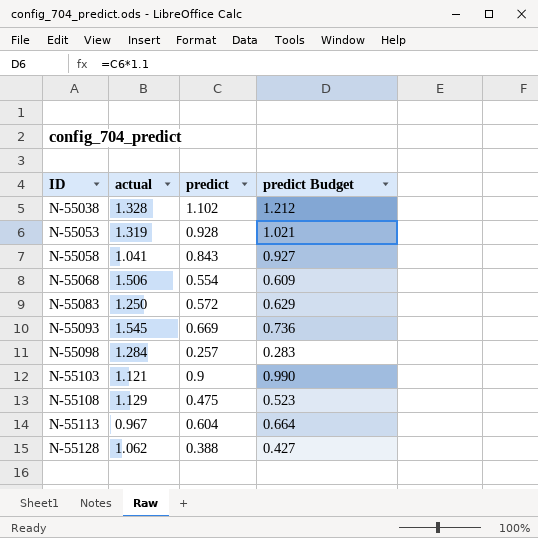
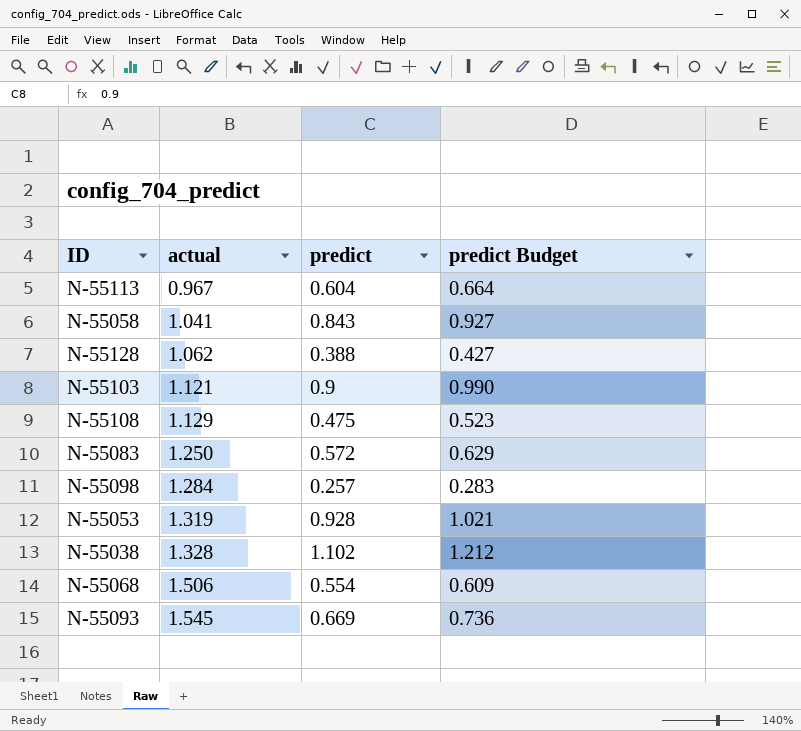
row order: ID ascending -> actual ascending

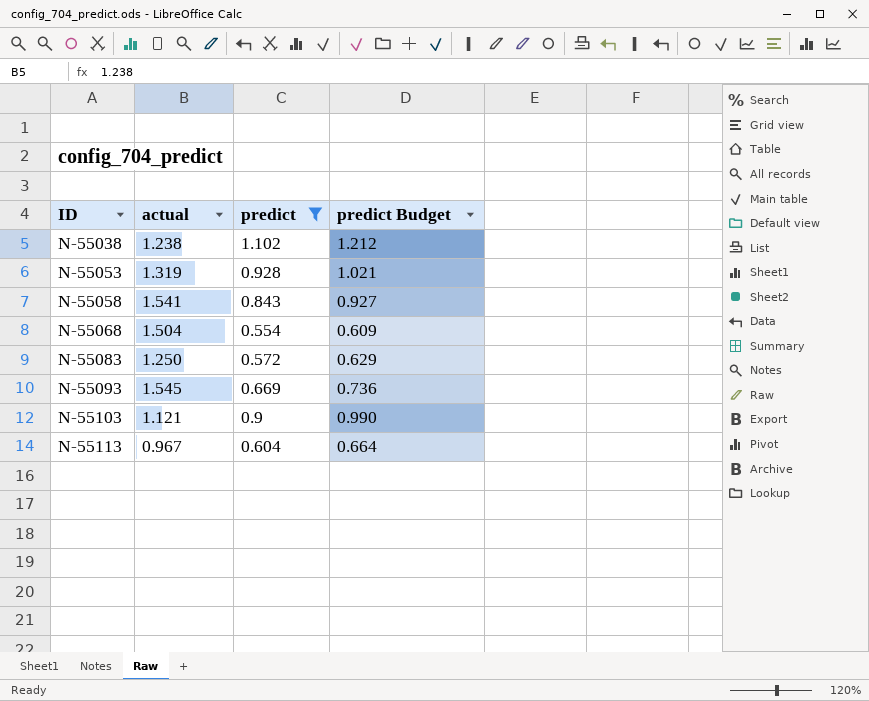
filter: none -> predict >= 0.554
row order: actual ascending -> ID ascending
N-55038 | actual: 1.328 -> 1.238
N-55058 | actual: 1.041 -> 1.541
N-55068 | actual: 1.506 -> 1.504

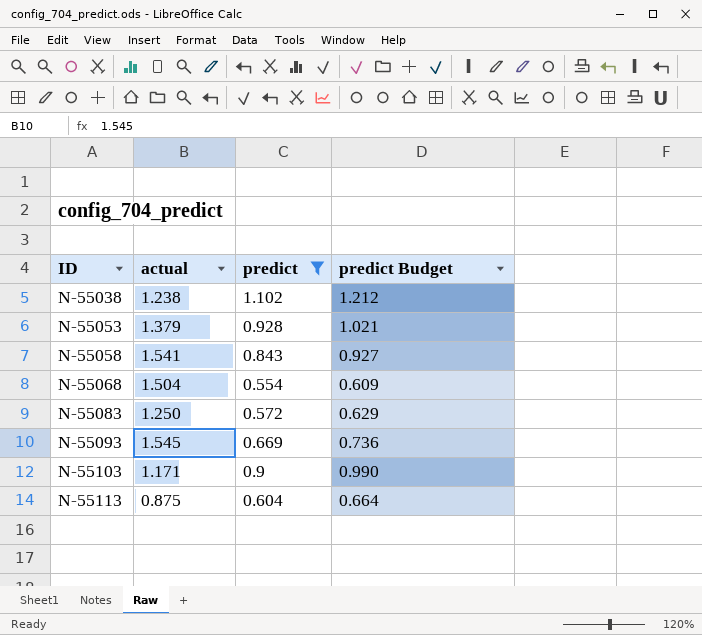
N-55053 | actual: 1.319 -> 1.379
N-55103 | actual: 1.121 -> 1.171
N-55113 | actual: 0.967 -> 0.875

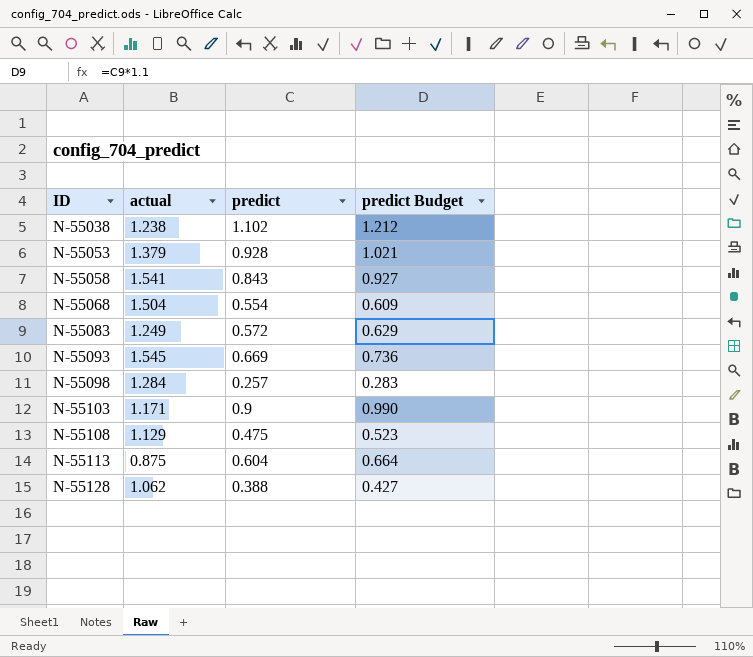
filter: predict >= 0.554 -> none
N-55083 | actual: 1.250 -> 1.249

